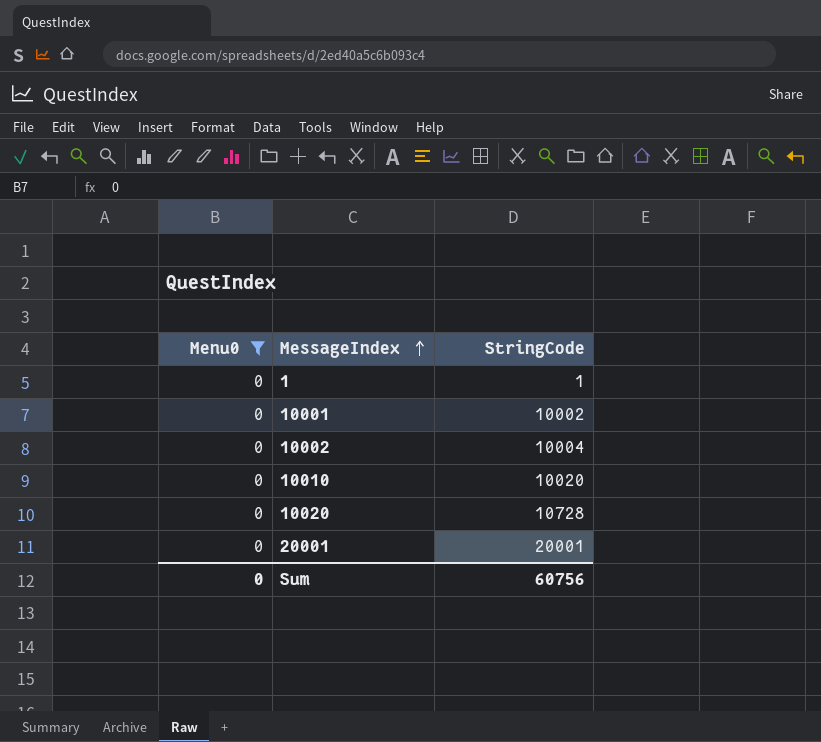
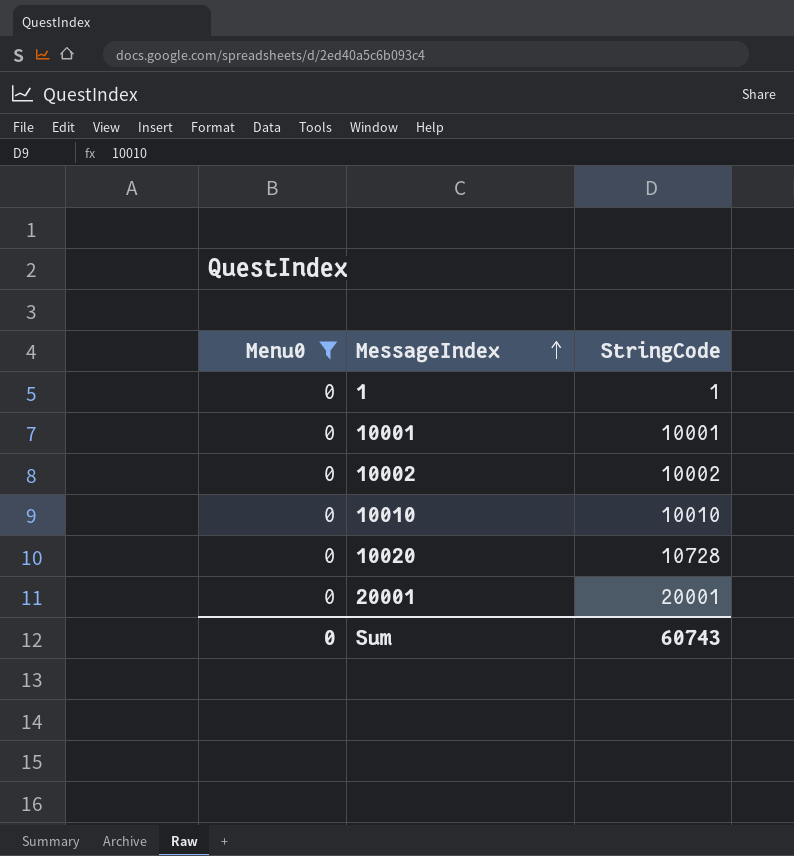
10001 | StringCode: 10002 -> 10001
10002 | StringCode: 10004 -> 10002
10010 | StringCode: 10020 -> 10010
Sum | StringCode: 60756 -> 60743

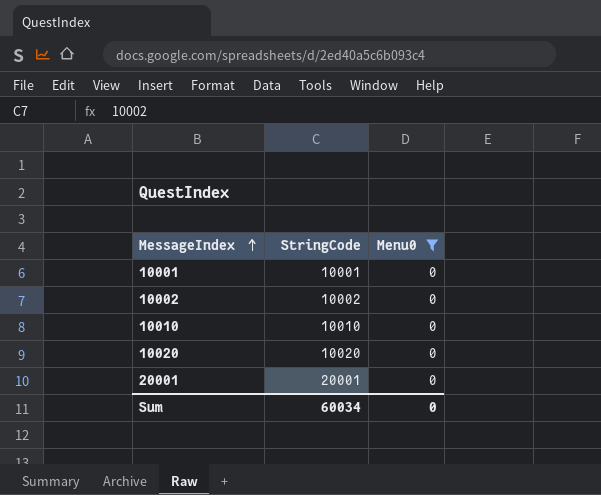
column Menu0 | position: 1 -> 3
row 1: 0 | 1 -> none
10020 | StringCode: 10728 -> 10020
Sum | StringCode: 60743 -> 60034

